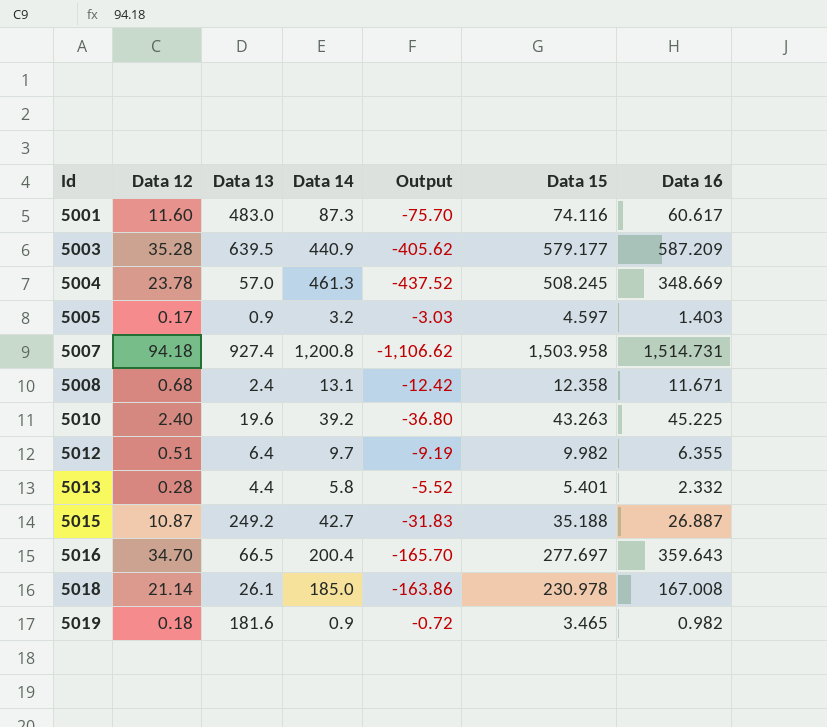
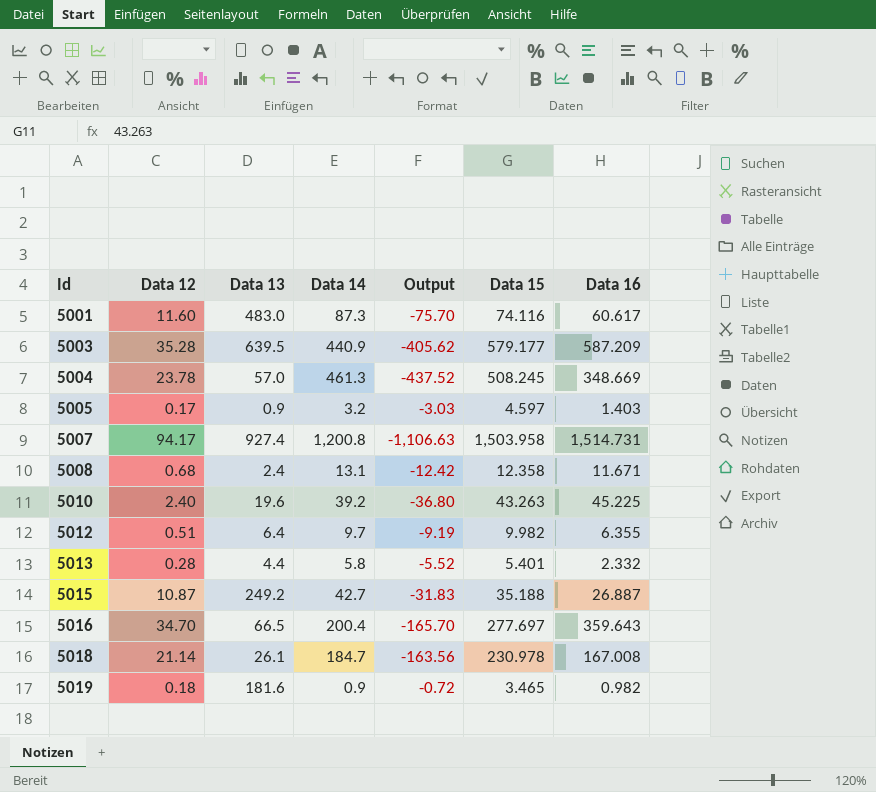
5007 | Data 12: 94.18 -> 94.17
5007 | Output: -1,106.62 -> -1,106.63
5018 | Data 14: 185.0 -> 184.7
5018 | Output: -163.86 -> -163.56

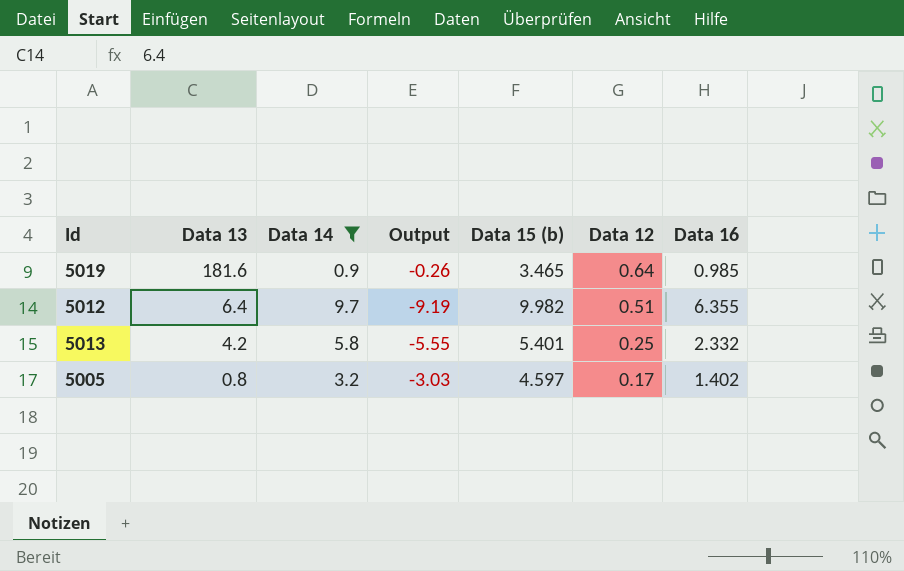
filter: none -> Data 14 <= 9.7
row order: Id ascending -> Data 13 descending
column name: Data 15 -> Data 15 (b)
column Data 12 | position: 2 -> 6
5019 | Output: -0.72 -> -0.26
5019 | Data 12: 0.18 -> 0.64
5019 | Data 16: 0.982 -> 0.985
5013 | Data 13: 4.4 -> 4.2
5013 | Output: -5.52 -> -5.55
5013 | Data 12: 0.28 -> 0.25
5005 | Data 13: 0.9 -> 0.8
5005 | Data 16: 1.403 -> 1.402

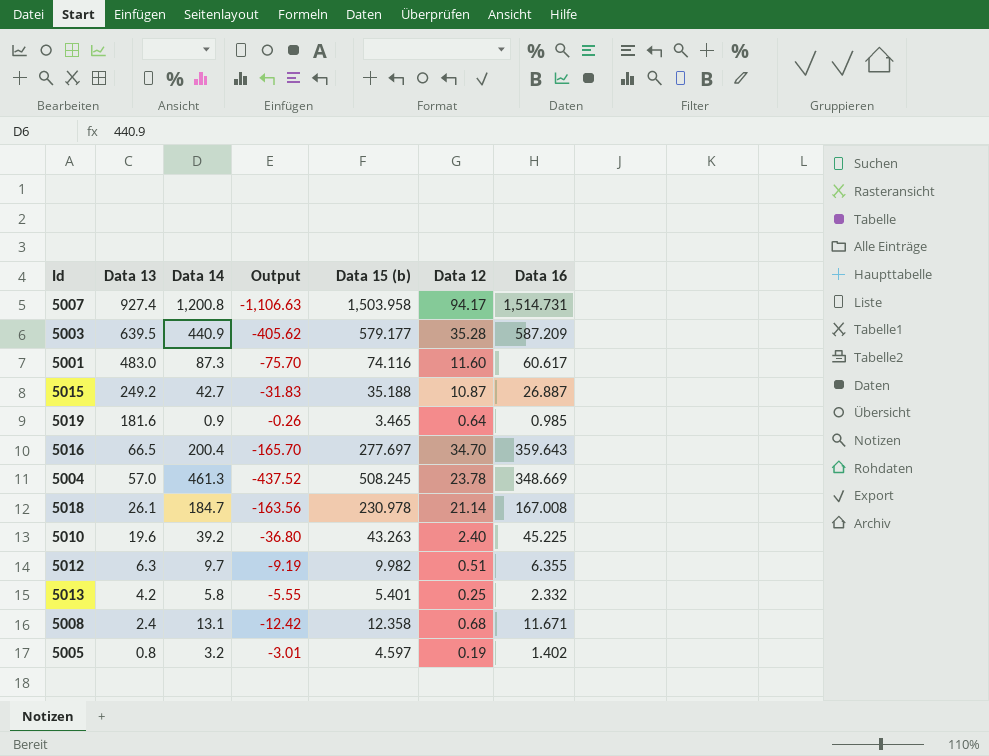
filter: Data 14 <= 9.7 -> none
5012 | Data 13: 6.4 -> 6.3
5005 | Output: -3.03 -> -3.01
5005 | Data 12: 0.17 -> 0.19

